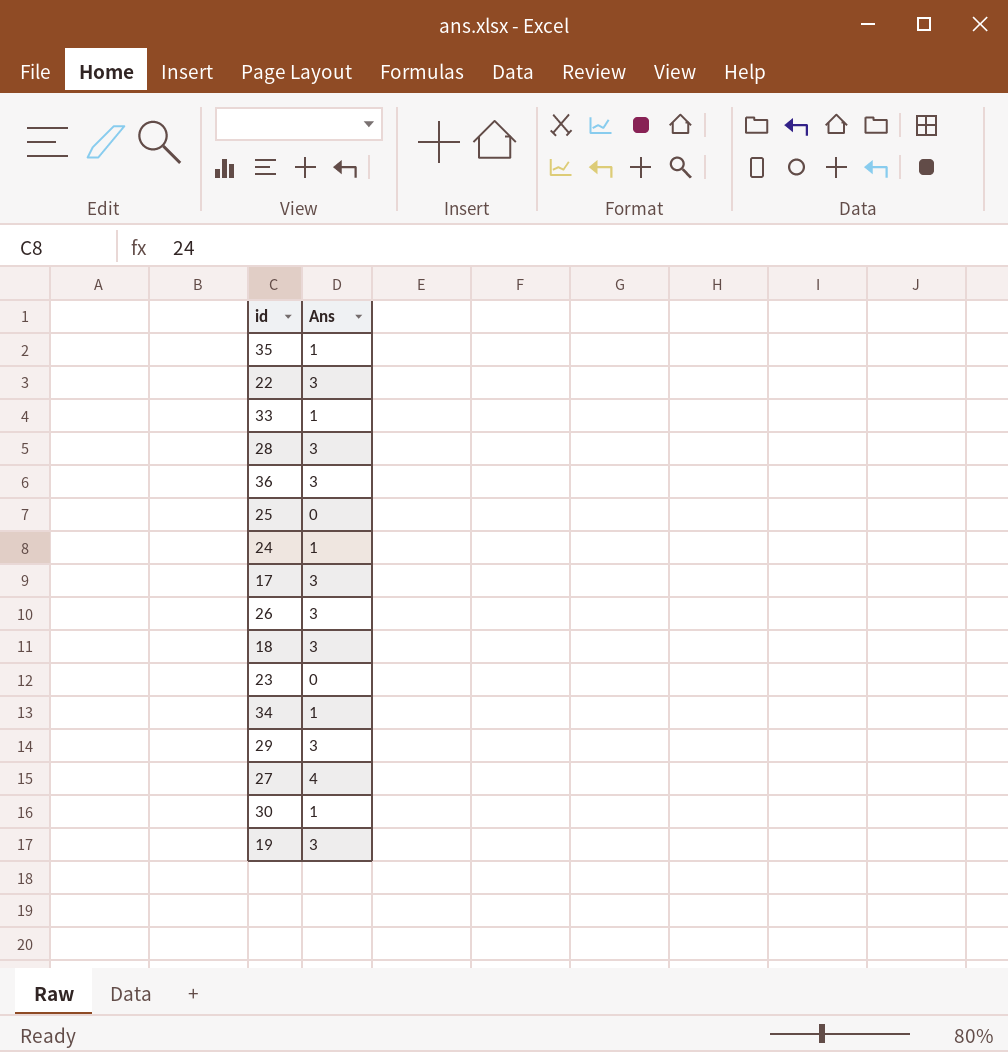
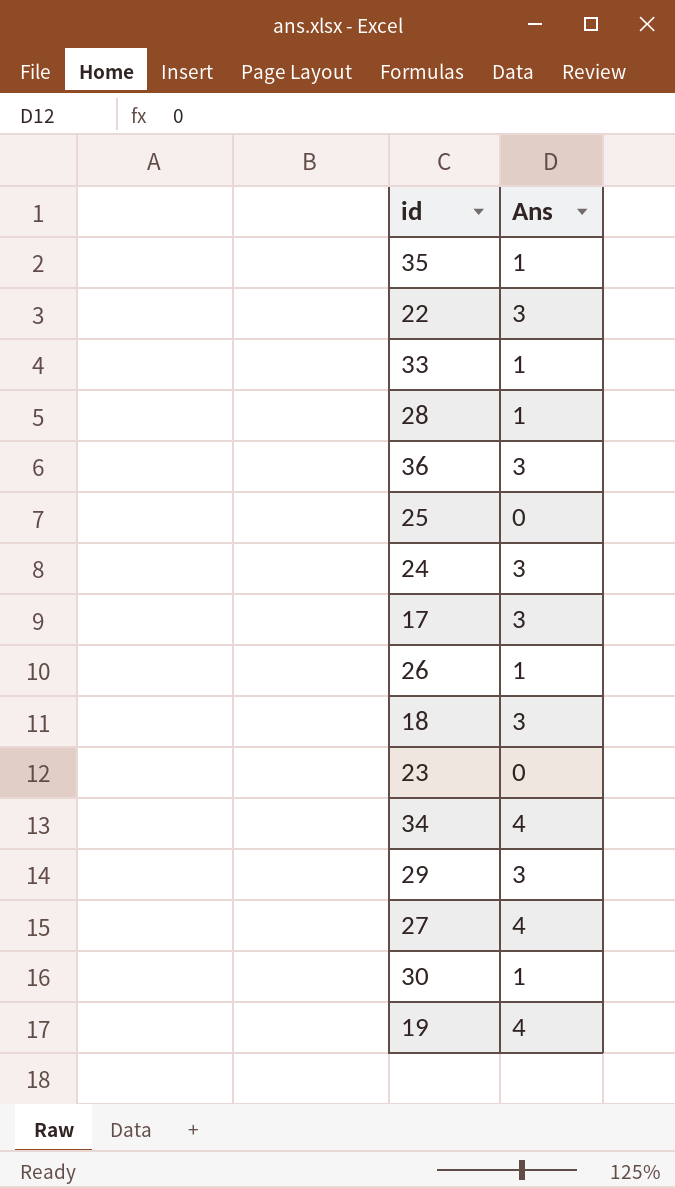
28 | Ans: 3 -> 1
24 | Ans: 1 -> 3
26 | Ans: 3 -> 1
34 | Ans: 1 -> 4
19 | Ans: 3 -> 4

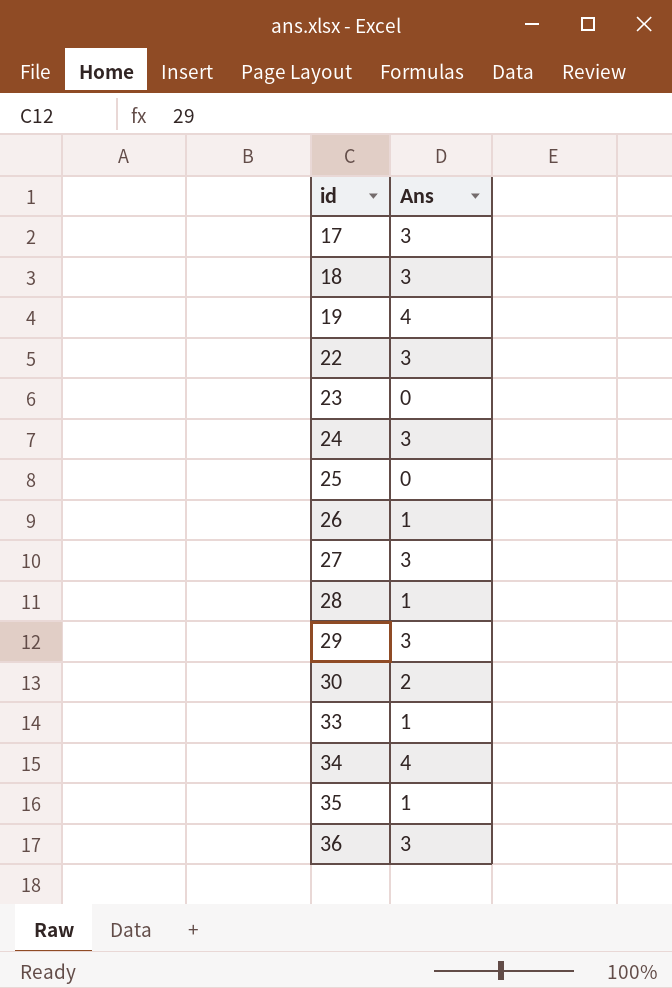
row order: none -> id ascending
27 | Ans: 4 -> 3
30 | Ans: 1 -> 2

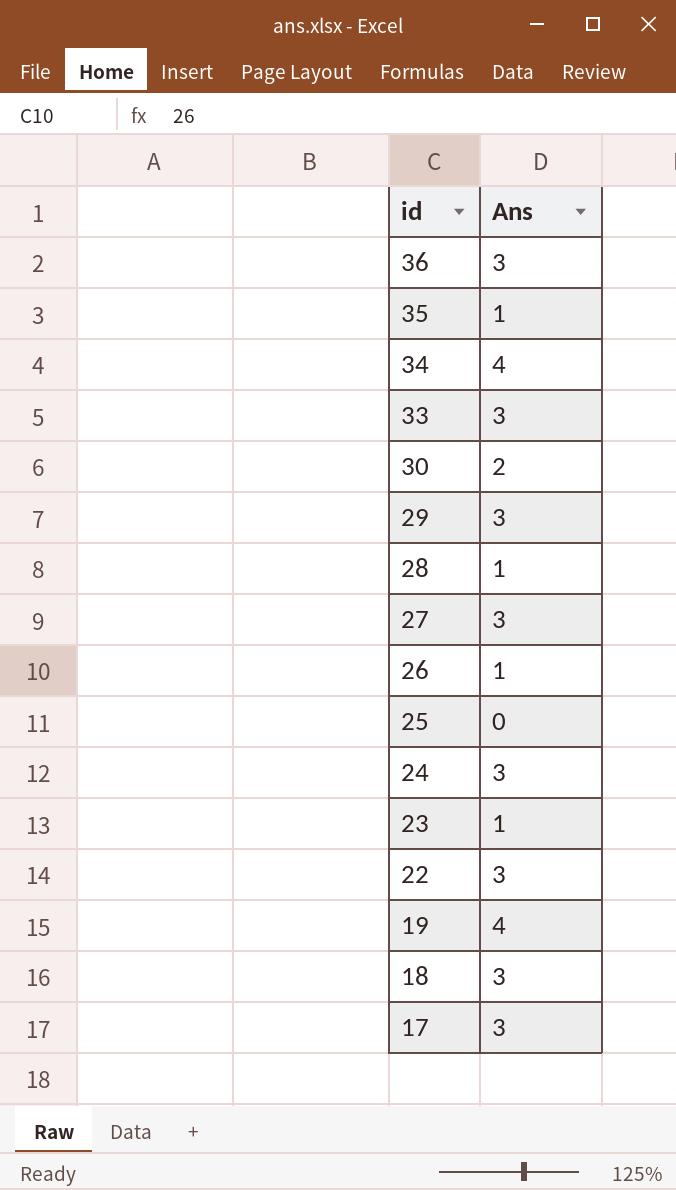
row order: id ascending -> id descending
33 | Ans: 1 -> 3
23 | Ans: 0 -> 1

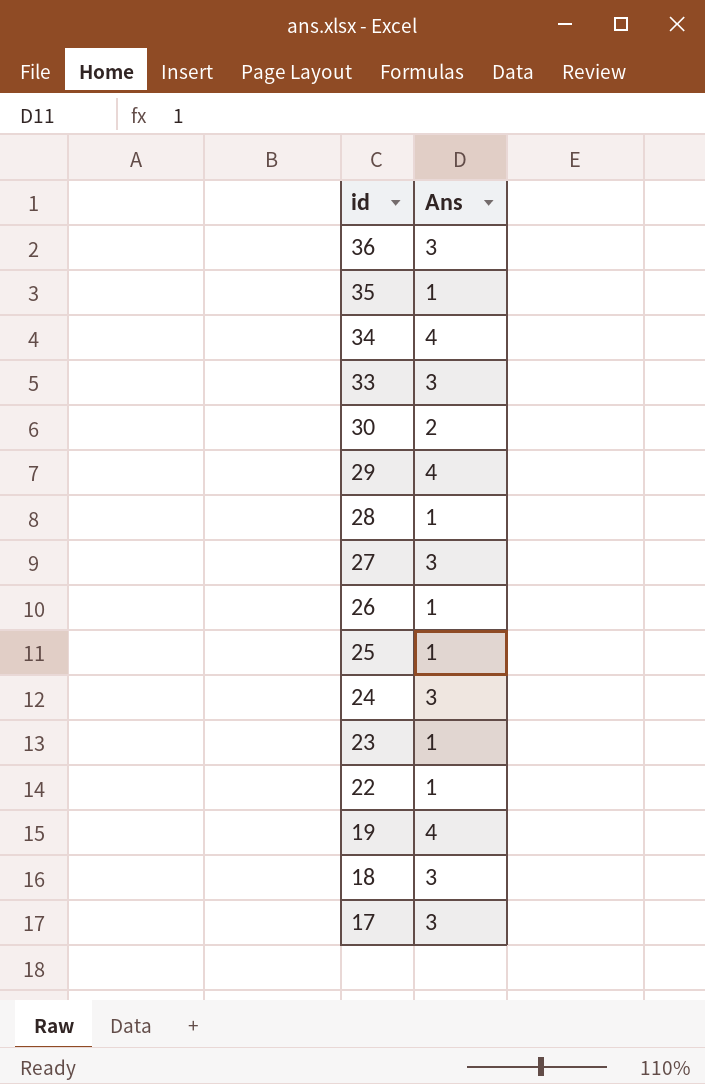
29 | Ans: 3 -> 4
25 | Ans: 0 -> 1
22 | Ans: 3 -> 1

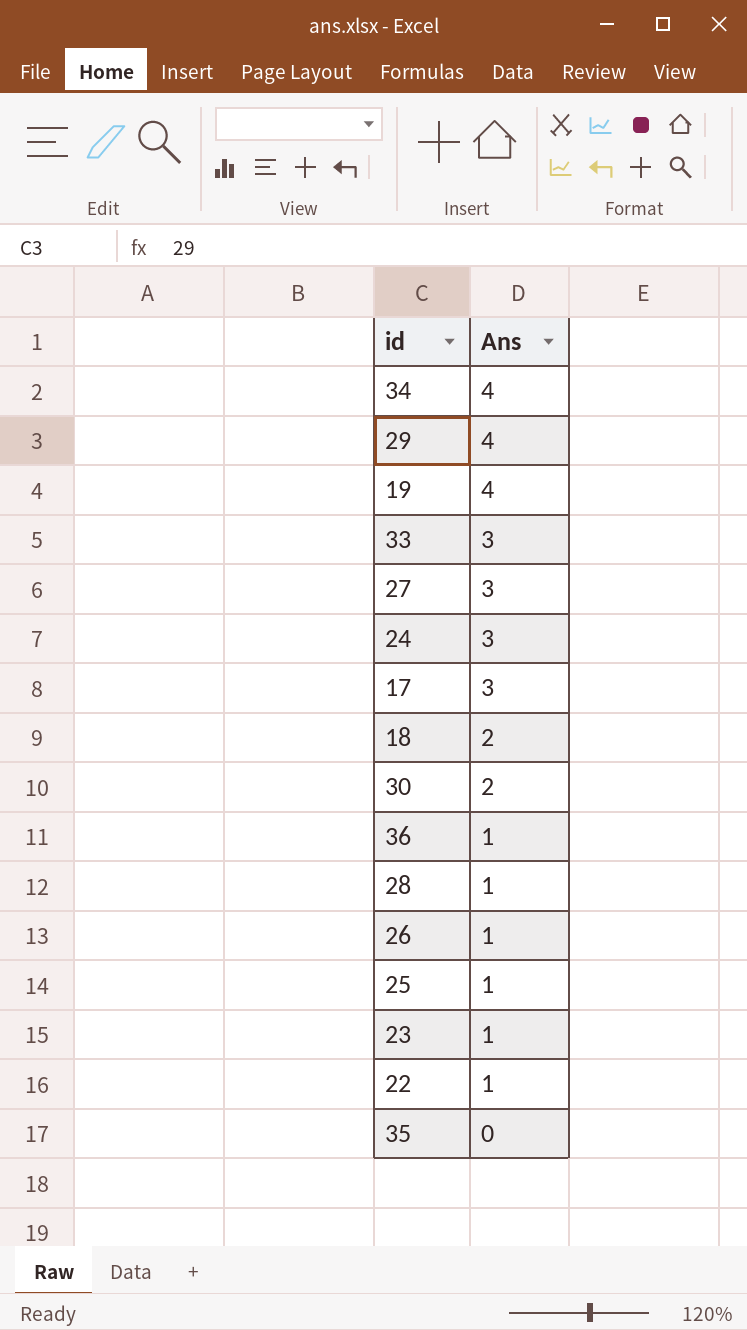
row order: id descending -> Ans descending
18 | Ans: 3 -> 2
36 | Ans: 3 -> 1
35 | Ans: 1 -> 0

